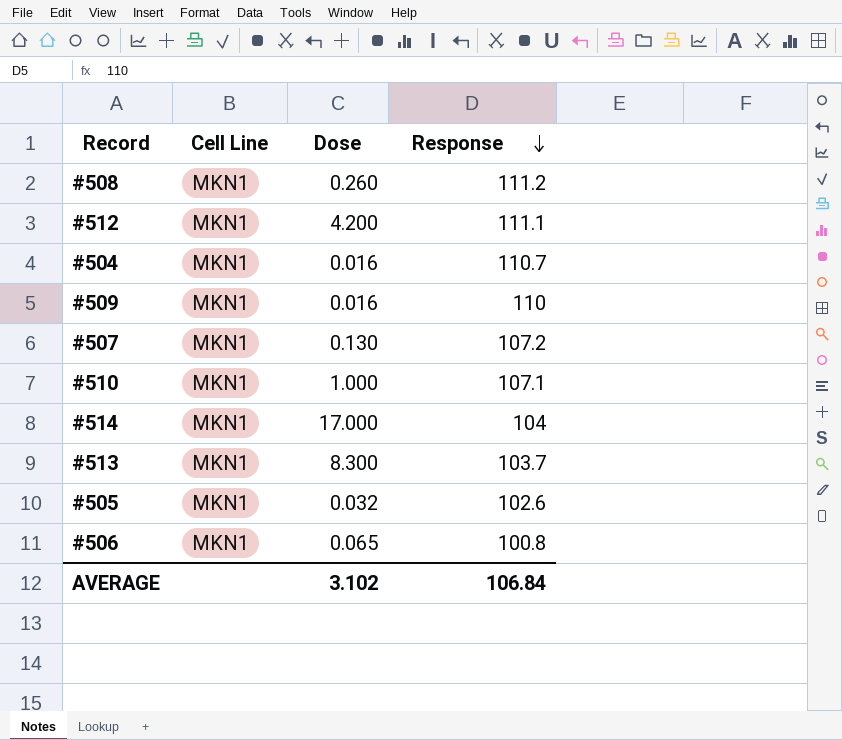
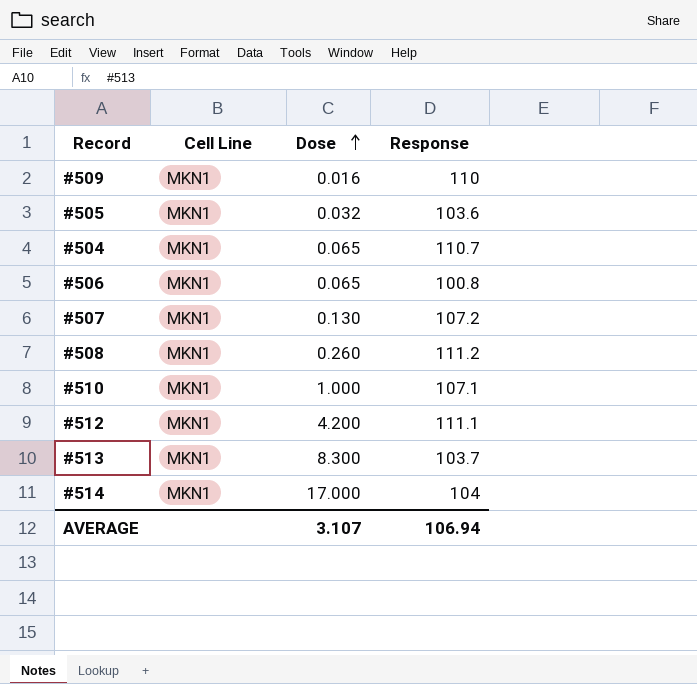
row order: Response descending -> Dose ascending
#505 | Response: 102.6 -> 103.6
#504 | Dose: 0.016 -> 0.065
AVERAGE | Dose: 3.102 -> 3.107
AVERAGE | Response: 106.84 -> 106.94

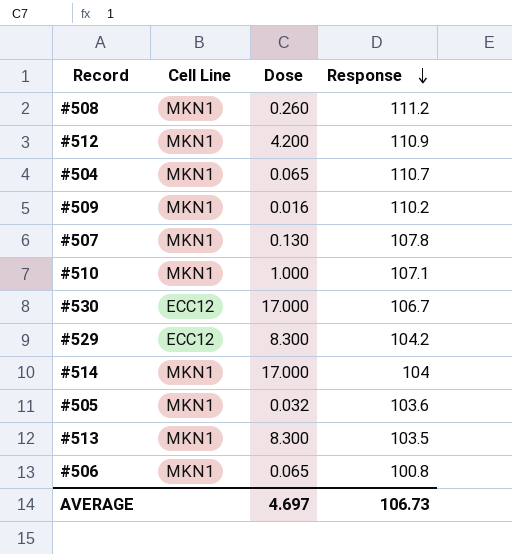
row order: Dose ascending -> Response descending
#512 | Response: 111.1 -> 110.9
#509 | Response: 110 -> 110.2
#507 | Response: 107.2 -> 107.8
row #530: none -> ECC12 | 17.000 | 106.7
row #529: none -> ECC12 | 8.300 | 104.2
#513 | Response: 103.7 -> 103.5
AVERAGE | Dose: 3.107 -> 4.697
AVERAGE | Response: 106.94 -> 106.73

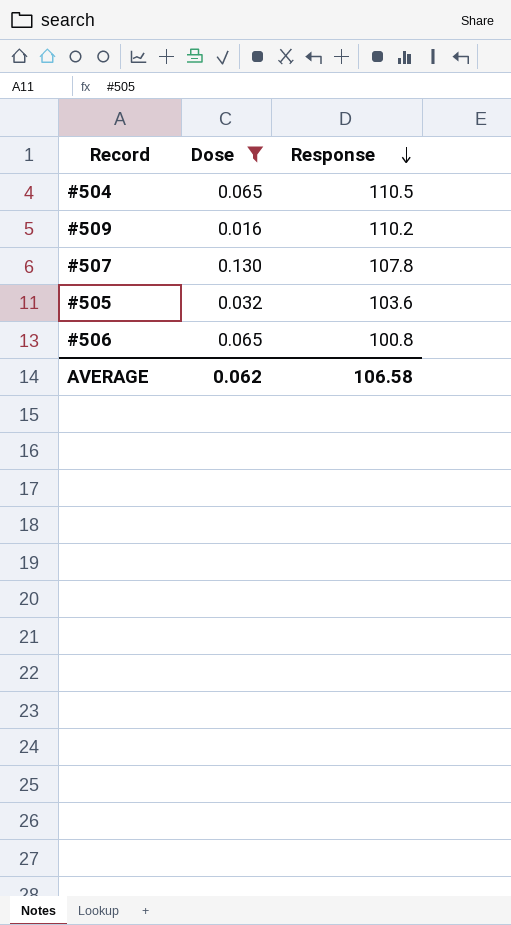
filter: none -> Dose <= 0.130
column Cell Line | position: 2 -> none
#504 | Response: 110.7 -> 110.5
AVERAGE | Dose: 4.697 -> 0.062
AVERAGE | Response: 106.73 -> 106.58

